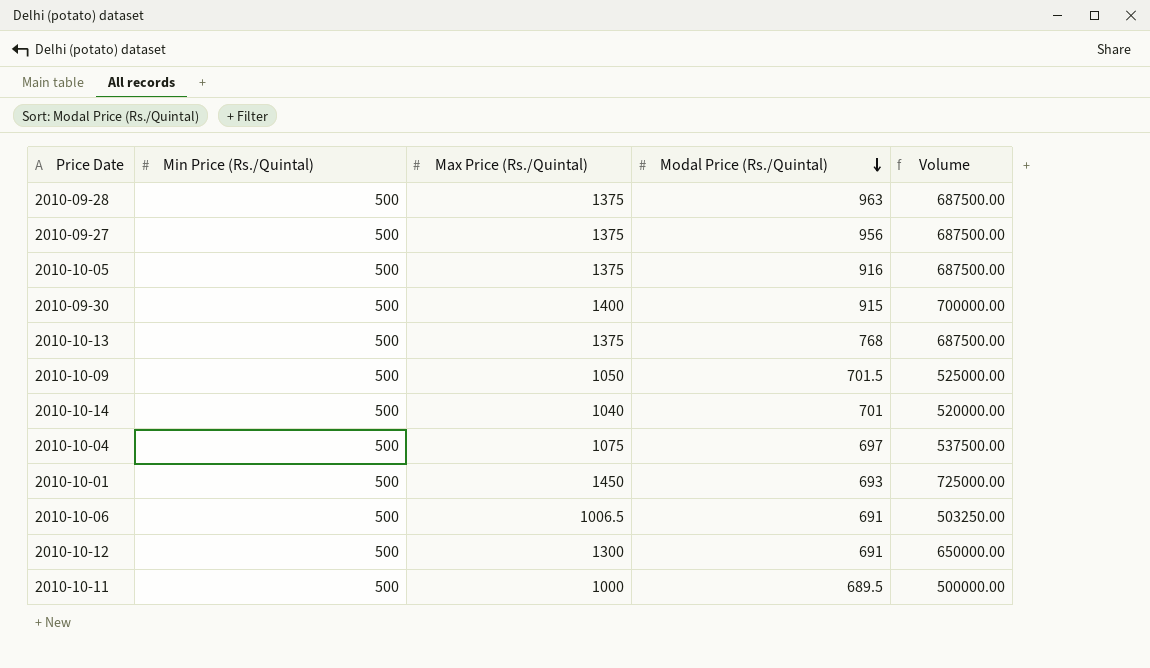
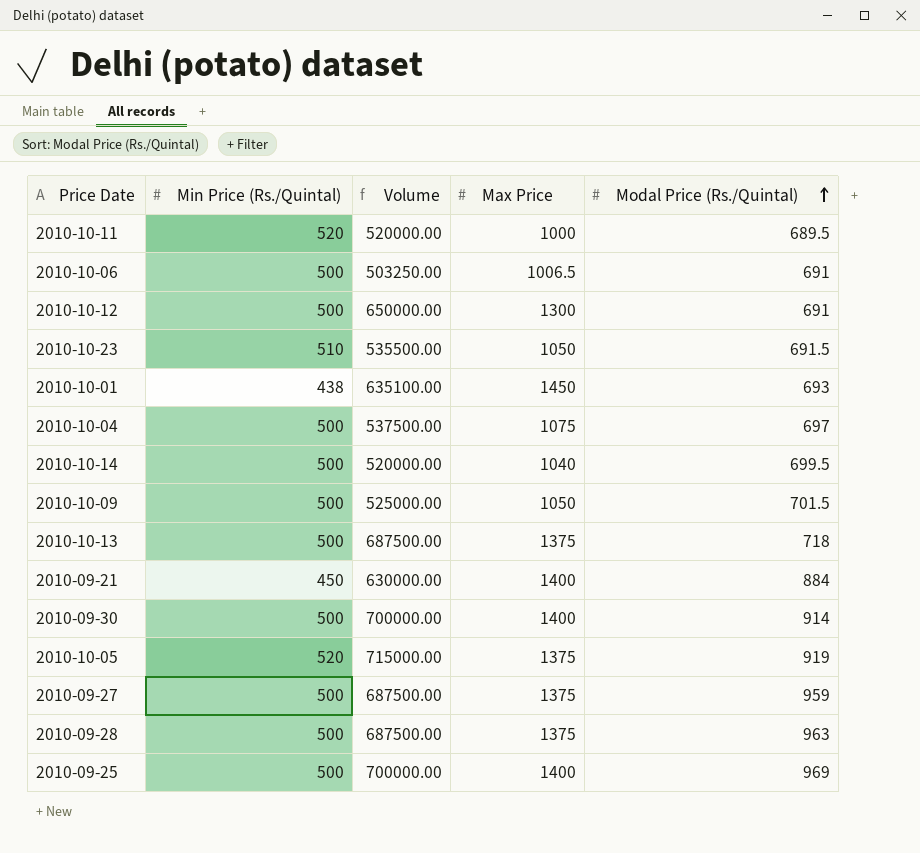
row order: Modal Price (Rs./Quintal) descending -> Modal Price (Rs./Quintal) ascending
column Volume | position: 5 -> 3
column name: Max Price (Rs./Quintal) -> Max Price
2010-10-11 | Min Price (Rs./Quintal): 500 -> 520
2010-10-11 | Volume: 500000.00 -> 520000.00
row 2010-10-23: none -> 510 | 535500.00 | 1050 | 691.5
2010-10-01 | Min Price (Rs./Quintal): 500 -> 438
2010-10-01 | Volume: 725000.00 -> 635100.00
2010-10-14 | Modal Price (Rs./Quintal): 701 -> 699.5
2010-10-13 | Modal Price (Rs./Quintal): 768 -> 718
row 2010-09-21: none -> 450 | 630000.00 | 1400 | 884
2010-09-30 | Modal Price (Rs./Quintal): 915 -> 914
2010-10-05 | Min Price (Rs./Quintal): 500 -> 520
2010-10-05 | Volume: 687500.00 -> 715000.00
2010-10-05 | Modal Price (Rs./Quintal): 916 -> 919
2010-09-27 | Modal Price (Rs./Quintal): 956 -> 959
row 2010-09-25: none -> 500 | 700000.00 | 1400 | 969

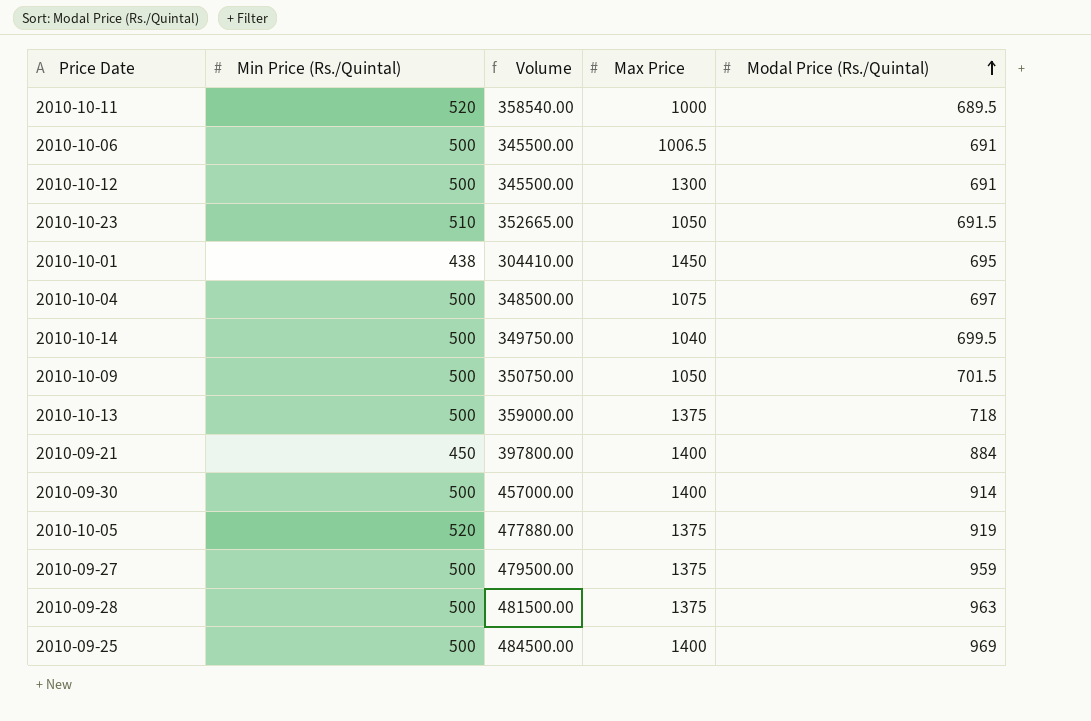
column Volume | formula: [Min Price (Rs./Quintal)] * [Max Price] -> [Min Price (Rs./Quintal)] * [Modal Price (Rs./Quintal)]
2010-10-01 | Modal Price (Rs./Quintal): 693 -> 695

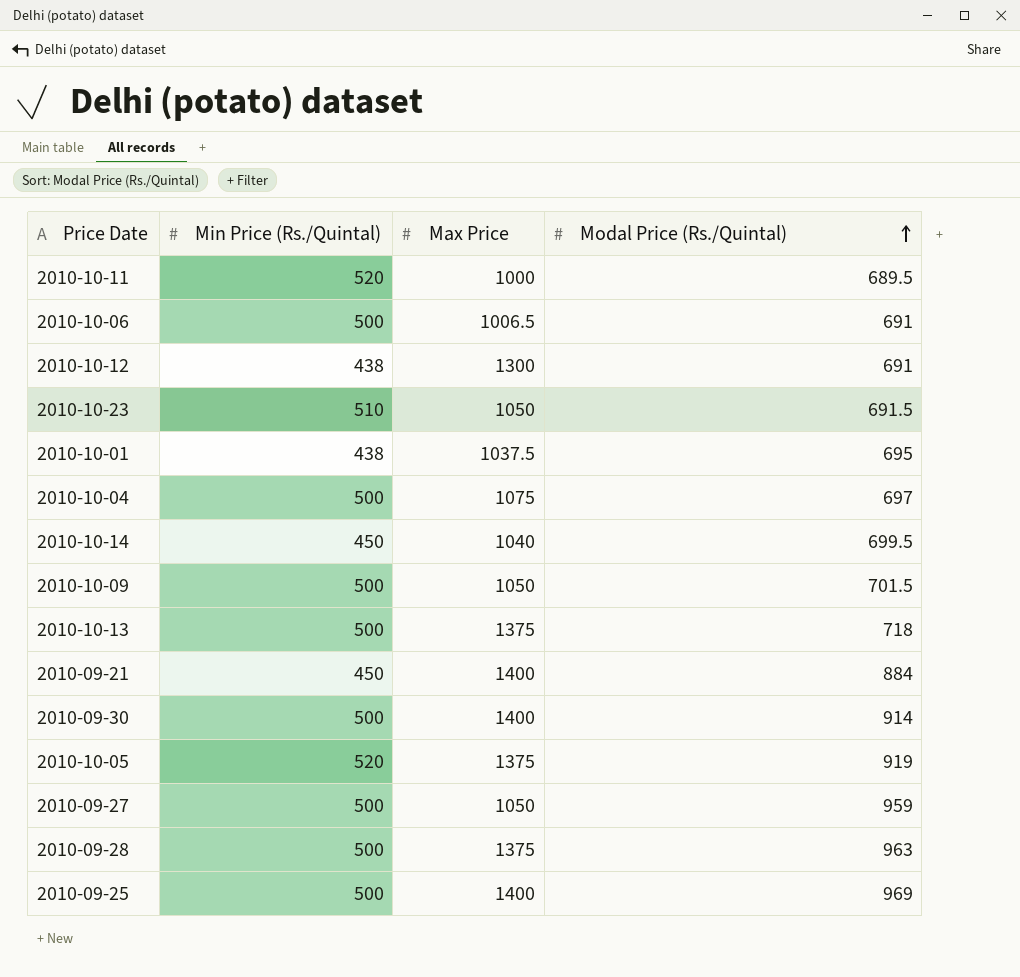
column Volume | formula: [Min Price (Rs./Quintal)] * [Modal Price (Rs./Quintal)] -> none
2010-10-12 | Min Price (Rs./Quintal): 500 -> 438
2010-10-01 | Max Price: 1450 -> 1037.5
2010-10-14 | Min Price (Rs./Quintal): 500 -> 450
2010-09-27 | Max Price: 1375 -> 1050

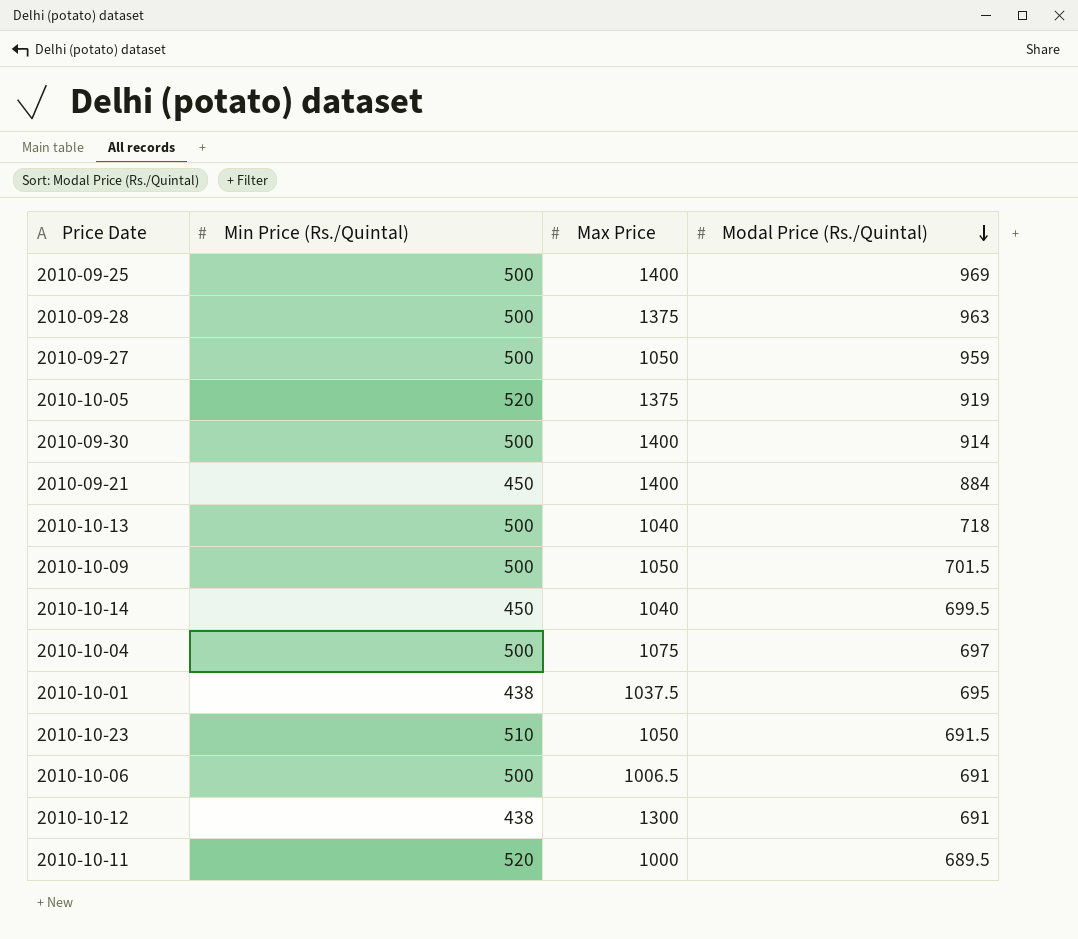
row order: Modal Price (Rs./Quintal) ascending -> Modal Price (Rs./Quintal) descending
2010-10-13 | Max Price: 1375 -> 1040

